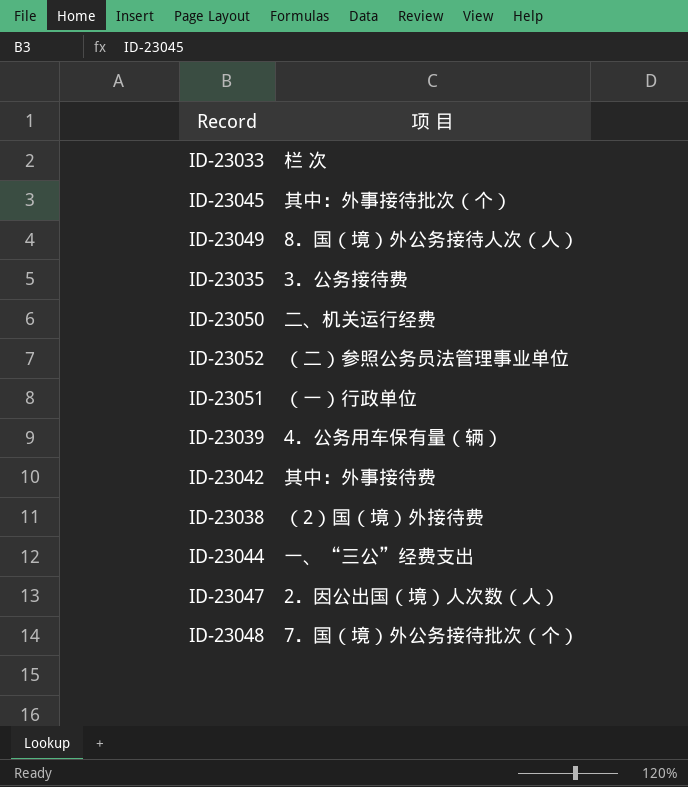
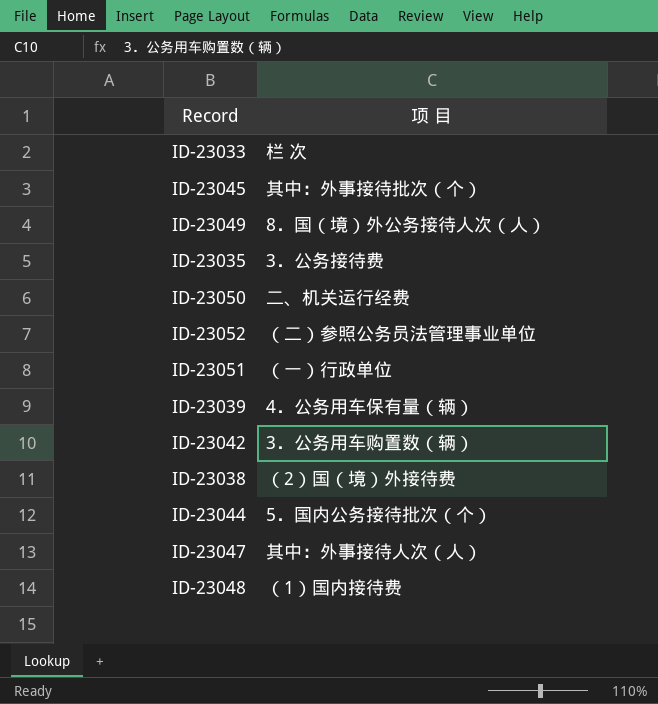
ID-23042 | 项 目: 其中：外事接待费 -> 3．公务用车购置数（辆）
ID-23044 | 项 目: 一、“三公”经费支出 -> 5．国内公务接待批次（个）
ID-23047 | 项 目: 2．因公出国（境）人次数（人） -> 其中：外事接待人次（人）
ID-23048 | 项 目: 7．国（境）外公务接待批次（个） -> （1）国内接待费

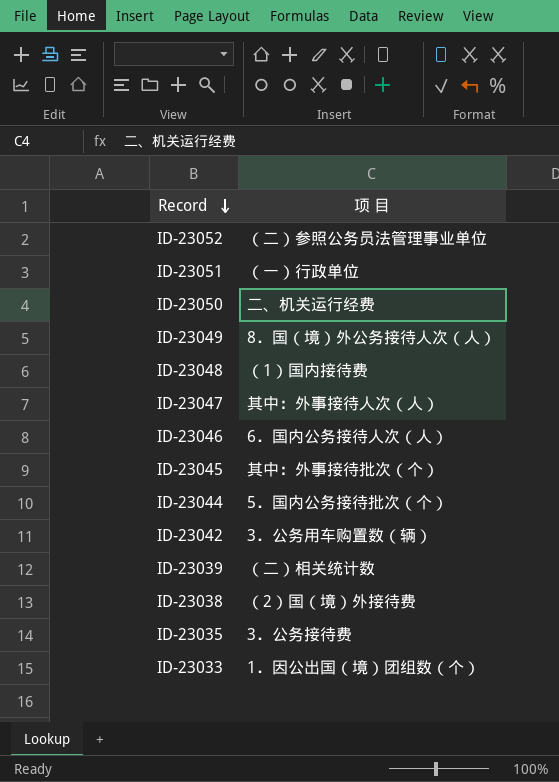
row order: none -> Record descending
row ID-23046: none -> 6．国内公务接待人次（人）
ID-23039 | 项 目: 4．公务用车保有量（辆） -> （二）相关统计数
ID-23033 | 项 目: 栏 次 -> 1．因公出国（境）团组数（个）

